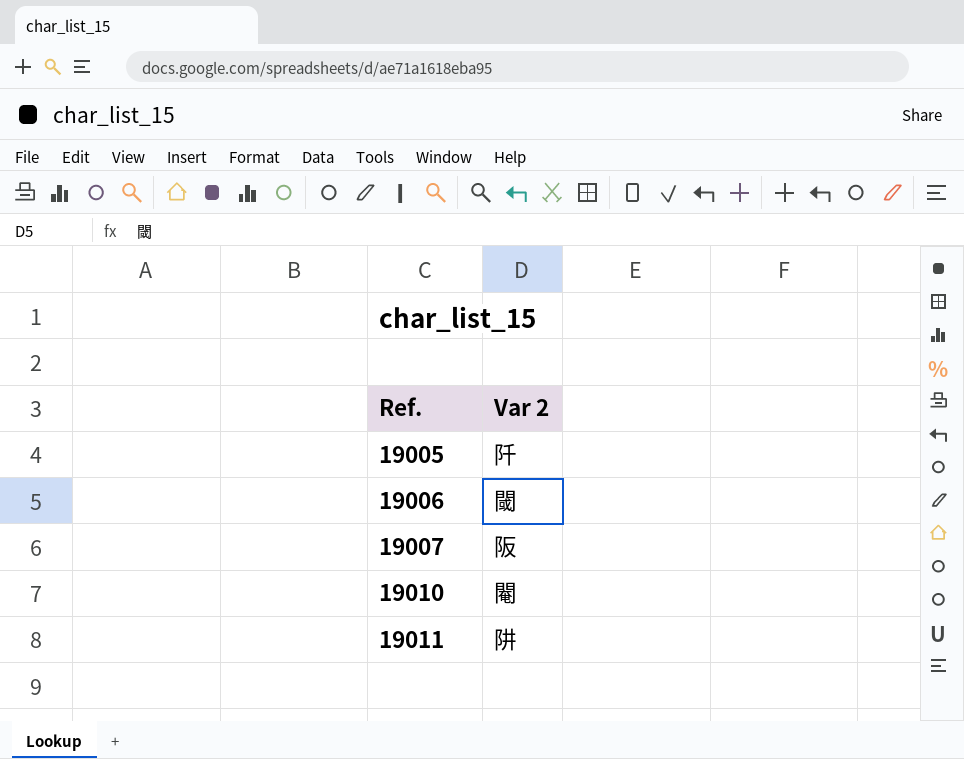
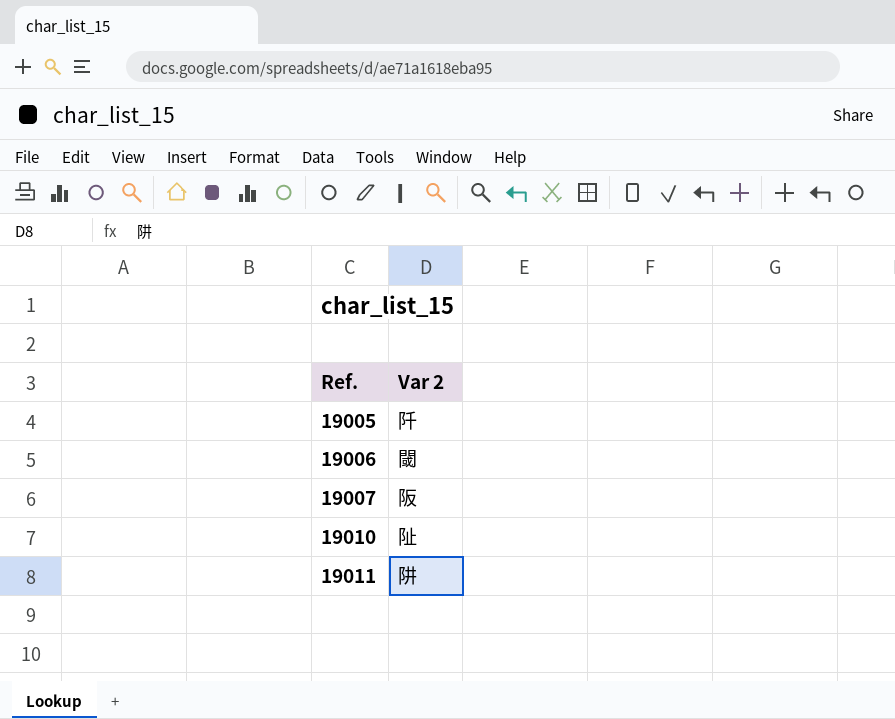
19010 | Var 2: 閹 -> 阯

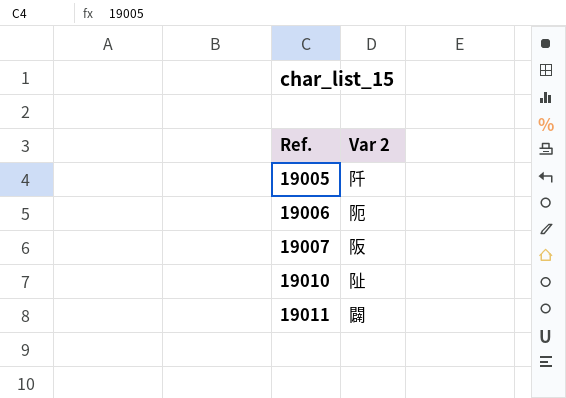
19006 | Var 2: 閾 -> 阨
19011 | Var 2: 阱 -> 闢

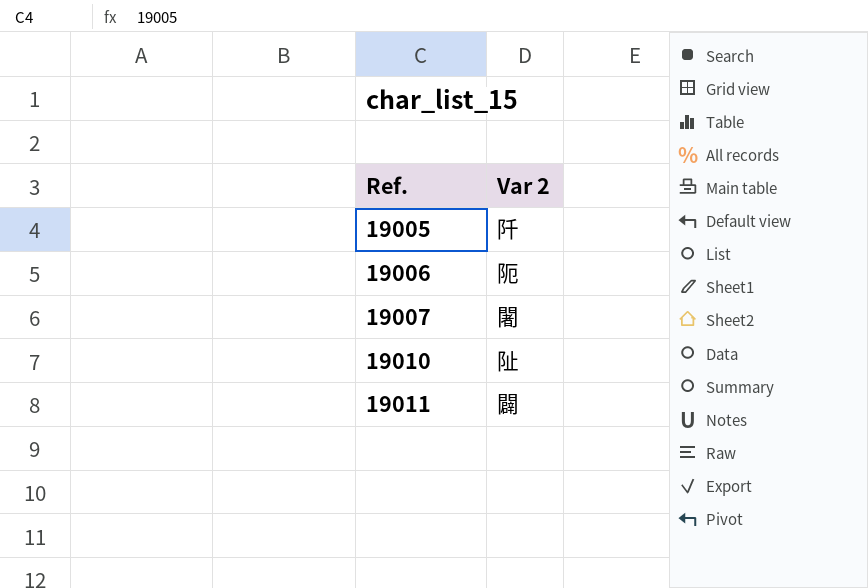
19007 | Var 2: 阪 -> 闍

